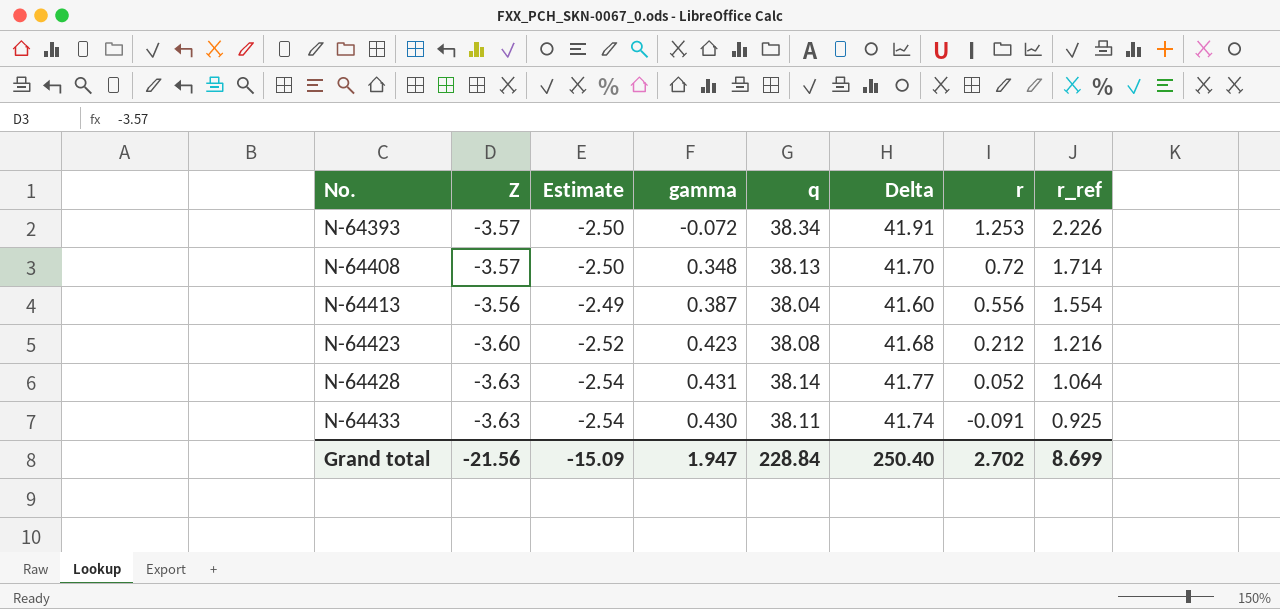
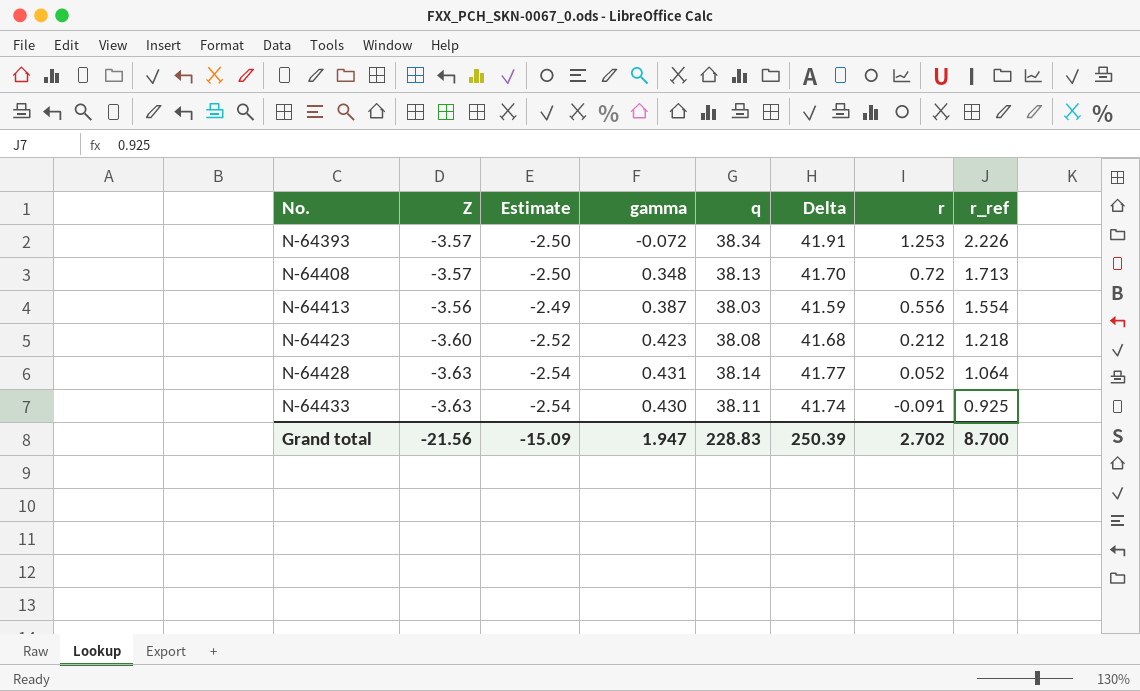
N-64408 | r_ref: 1.714 -> 1.713
N-64413 | q: 38.04 -> 38.03
N-64413 | Delta: 41.60 -> 41.59
N-64423 | r_ref: 1.216 -> 1.218
Grand total | q: 228.84 -> 228.83
Grand total | Delta: 250.40 -> 250.39
Grand total | r_ref: 8.699 -> 8.700

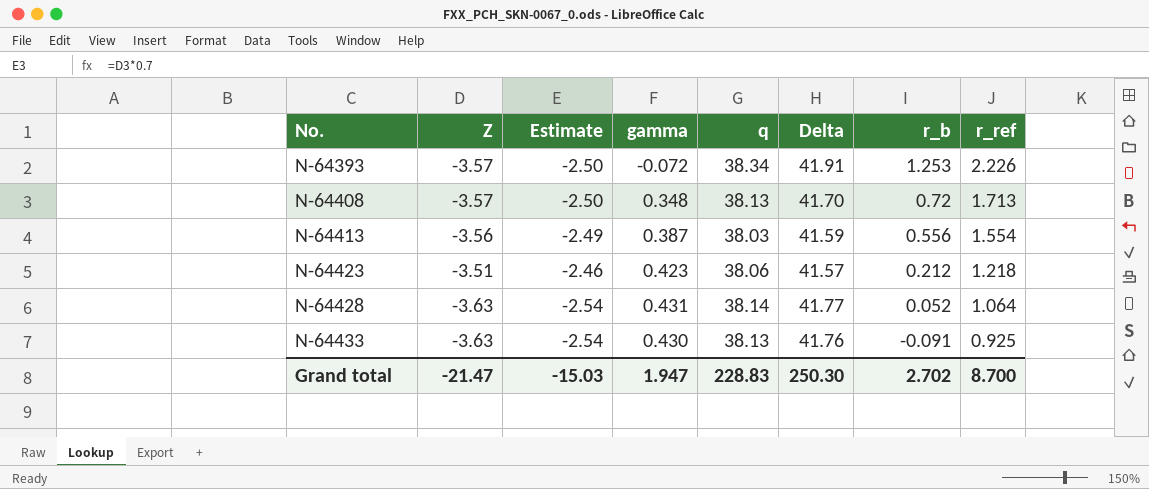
column name: r -> r_b
N-64423 | Z: -3.60 -> -3.51
N-64423 | Estimate: -2.52 -> -2.46
N-64423 | q: 38.08 -> 38.06
N-64423 | Delta: 41.68 -> 41.57
N-64433 | q: 38.11 -> 38.13
N-64433 | Delta: 41.74 -> 41.76
Grand total | Z: -21.56 -> -21.47
Grand total | Estimate: -15.09 -> -15.03
Grand total | Delta: 250.39 -> 250.30

